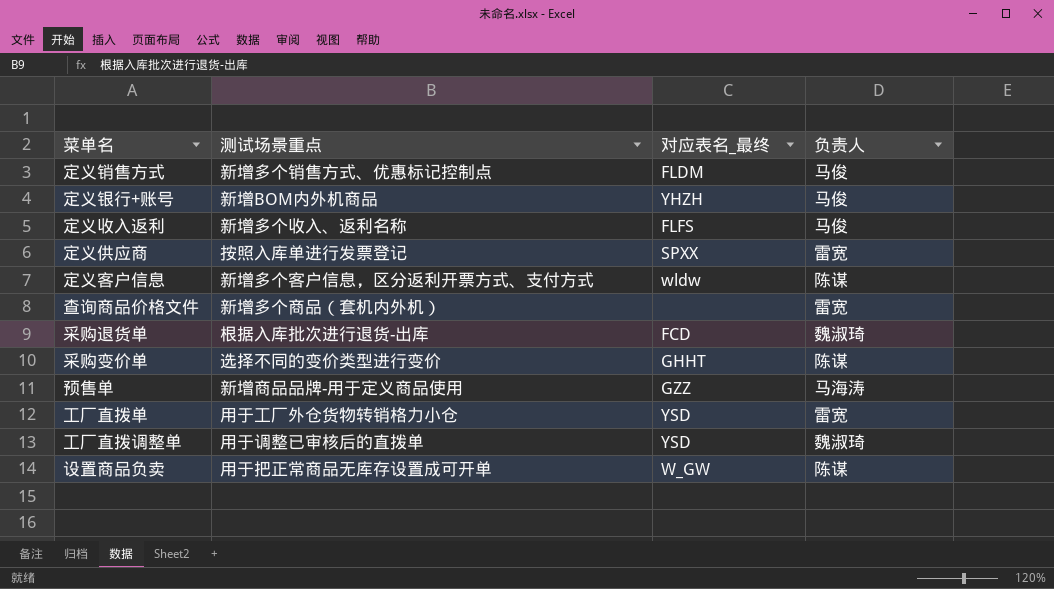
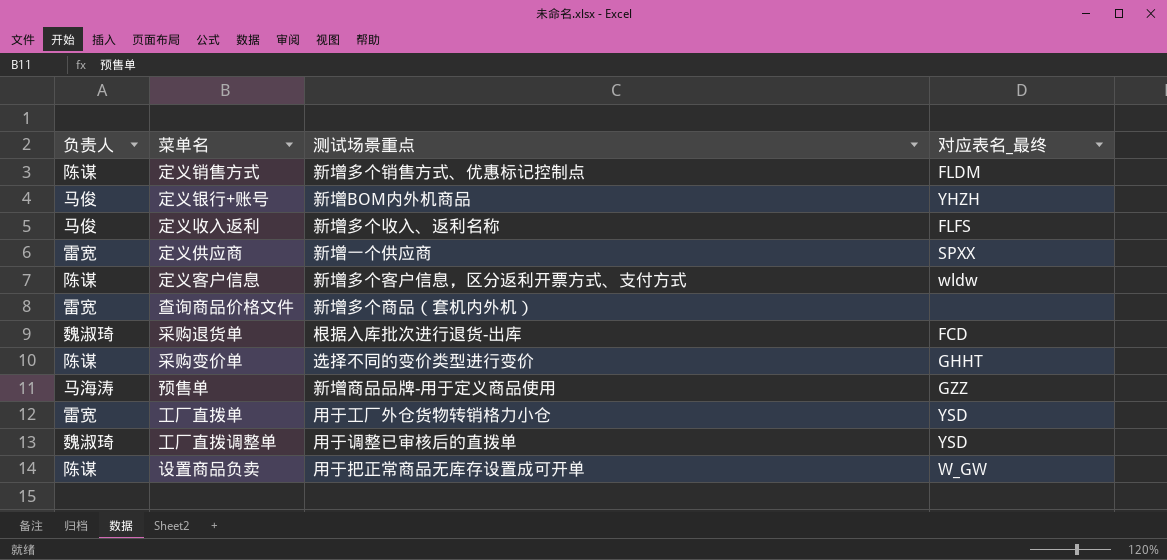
column 负责人 | position: 4 -> 1
定义销售方式 | 负责人: 马俊 -> 陈谋
定义供应商 | 测试场景重点: 按照入库单进行发票登记 -> 新增一个供应商

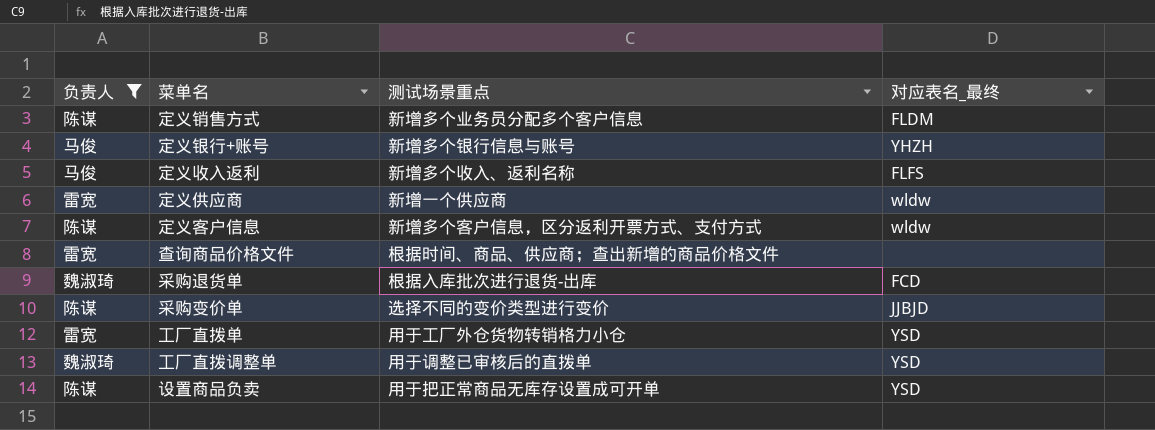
filter: none -> 负责人 != 马海涛
定义销售方式 | 测试场景重点: 新增多个销售方式、优惠标记控制点 -> 新增多个业务员分配多个客户信息
定义银行+账号 | 测试场景重点: 新增BOM内外机商品 -> 新增多个银行信息与账号
定义供应商 | 对应表名_最终: SPXX -> wldw
查询商品价格文件 | 测试场景重点: 新增多个商品（套机内外机） -> 根据时间、商品、供应商；查出新增的商品价格文件
采购变价单 | 对应表名_最终: GHHT -> JJBJD
设置商品负卖 | 对应表名_最终: W_GW -> YSD

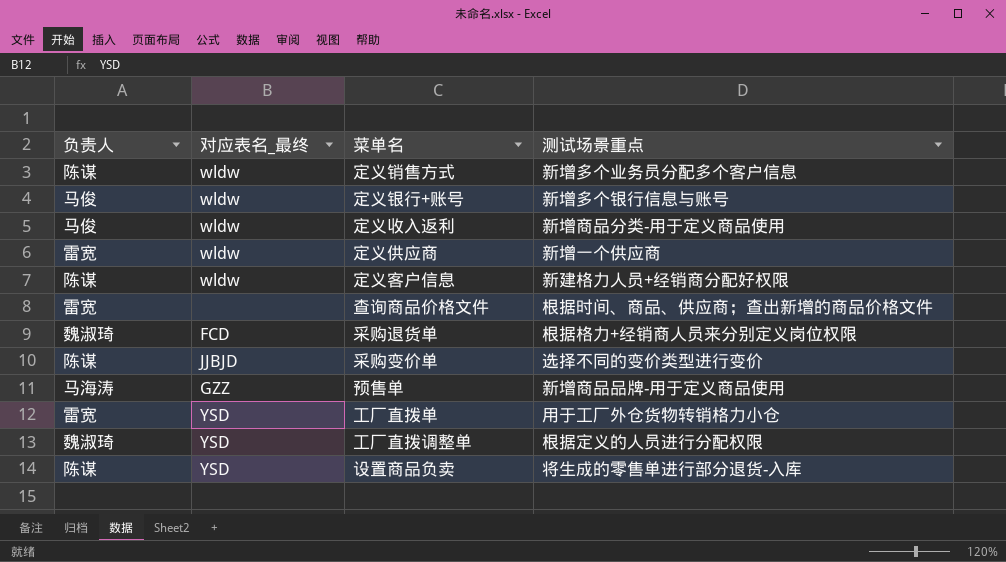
filter: 负责人 != 马海涛 -> none
column 对应表名_最终 | position: 4 -> 2
定义销售方式 | 对应表名_最终: FLDM -> wldw
定义银行+账号 | 对应表名_最终: YHZH -> wldw
定义收入返利 | 对应表名_最终: FLFS -> wldw
定义收入返利 | 测试场景重点: 新增多个收入、返利名称 -> 新增商品分类-用于定义商品使用
定义客户信息 | 测试场景重点: 新增多个客户信息，区分返利开票方式、支付方式 -> 新建格力人员+经销商分配好权限
采购退货单 | 测试场景重点: 根据入库批次进行退货-出库 -> 根据格力+经销商人员来分别定义岗位权限
工厂直拨调整单 | 测试场景重点: 用于调整已审核后的直拨单 -> 根据定义的人员进行分配权限
设置商品负卖 | 测试场景重点: 用于把正常商品无库存设置成可开单 -> 将生成的零售单进行部分退货-入库

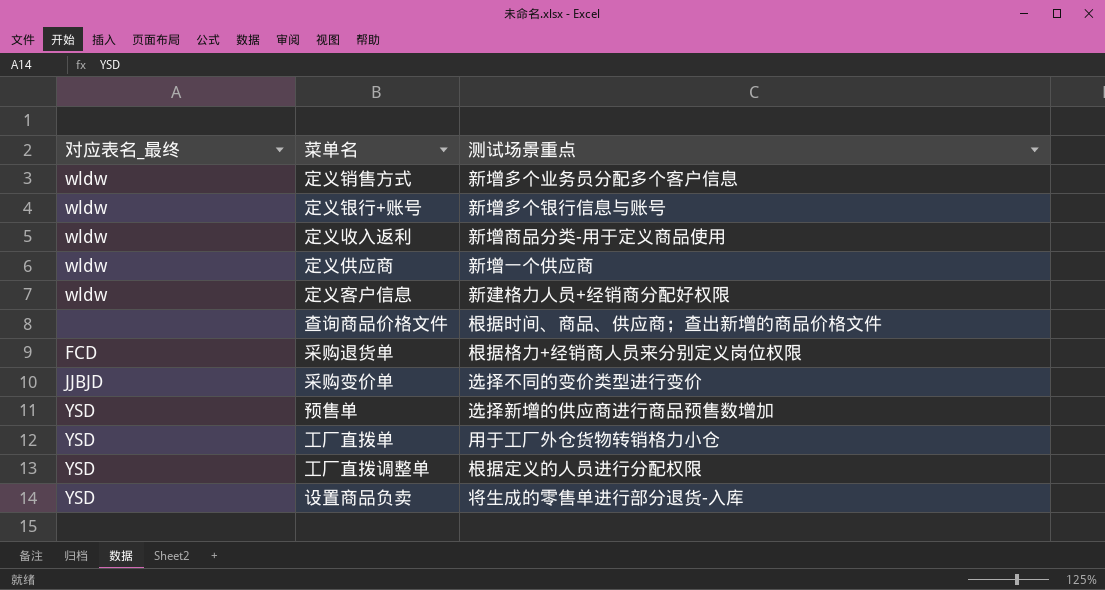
column 负责人 | position: 1 -> none
预售单 | 对应表名_最终: GZZ -> YSD
预售单 | 测试场景重点: 新增商品品牌-用于定义商品使用 -> 选择新增的供应商进行商品预售数增加

